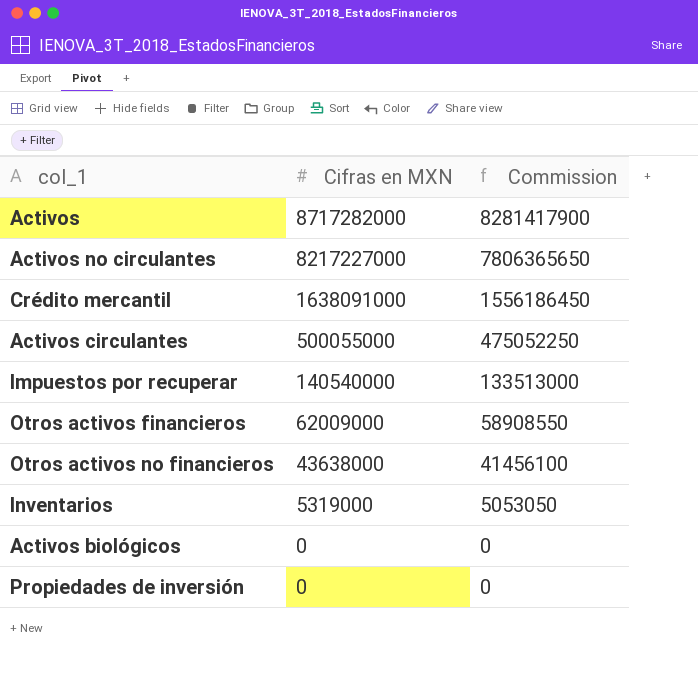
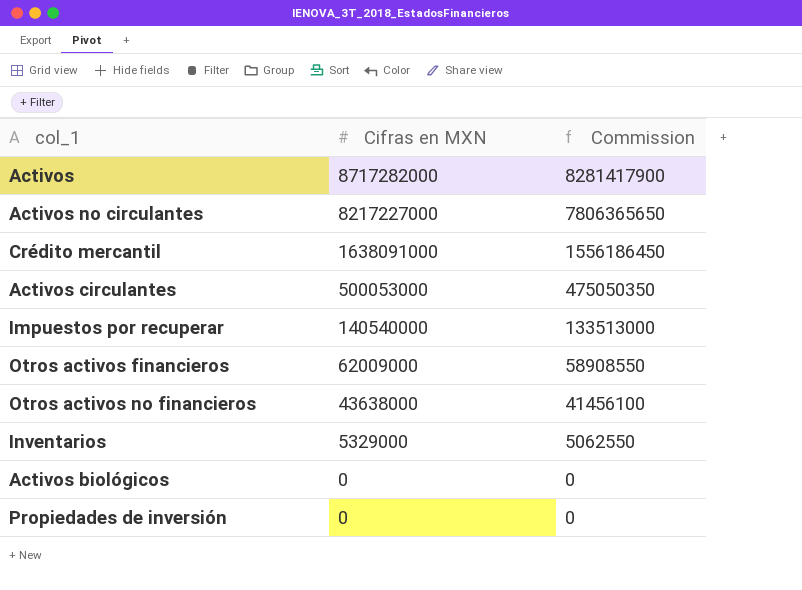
Activos circulantes | Cifras en MXN: 500055000 -> 500053000
Activos circulantes | Commission: 475052250 -> 475050350
Inventarios | Cifras en MXN: 5319000 -> 5329000
Inventarios | Commission: 5053050 -> 5062550

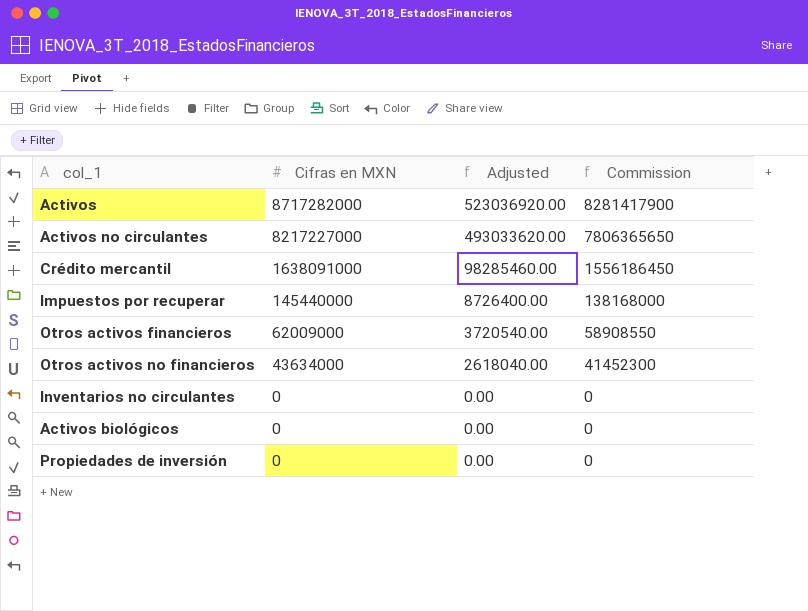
column Adjusted | formula: none -> [Cifras en MXN] * 0.06
row Activos circulantes: 500053000 | 475050350 -> none
row Inventarios: 5329000 | 5062550 -> none
Impuestos por recuperar | Cifras en MXN: 140540000 -> 145440000
Impuestos por recuperar | Commission: 133513000 -> 138168000
Otros activos no financieros | Cifras en MXN: 43638000 -> 43634000
Otros activos no financieros | Commission: 41456100 -> 41452300
row Inventarios no circulantes: none -> 0 | 0.00 | 0

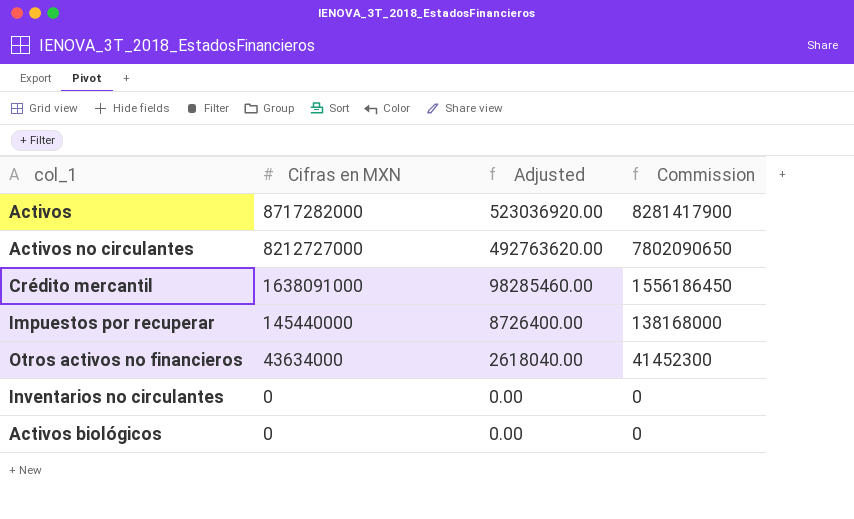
row Otros activos financieros: 62009000 | 3720540.00 | 58908550 -> none
row Propiedades de inversión: 0 | 0.00 | 0 -> none
Activos no circulantes | Cifras en MXN: 8217227000 -> 8212727000
Activos no circulantes | Adjusted: 493033620.00 -> 492763620.00
Activos no circulantes | Commission: 7806365650 -> 7802090650

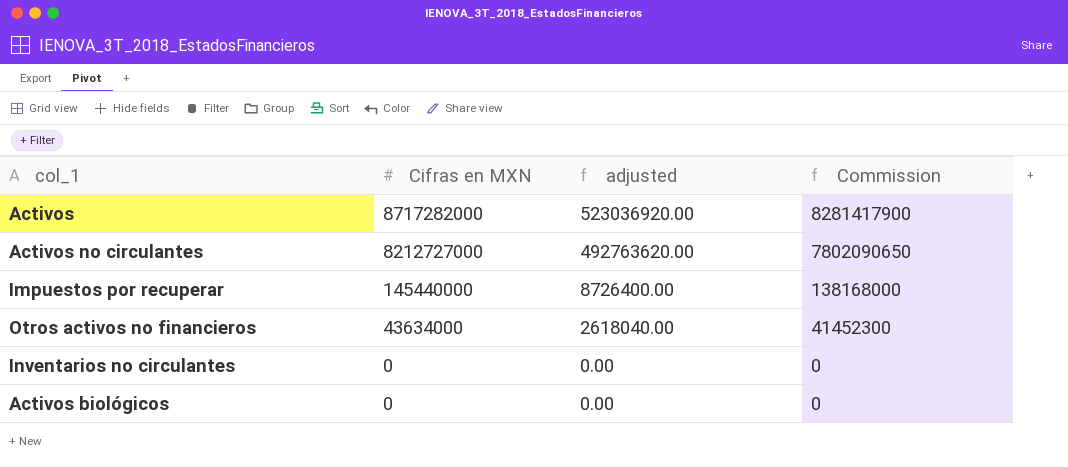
column name: Adjusted -> adjusted
row Crédito mercantil: 1638091000 | 98285460.00 | 1556186450 -> none

